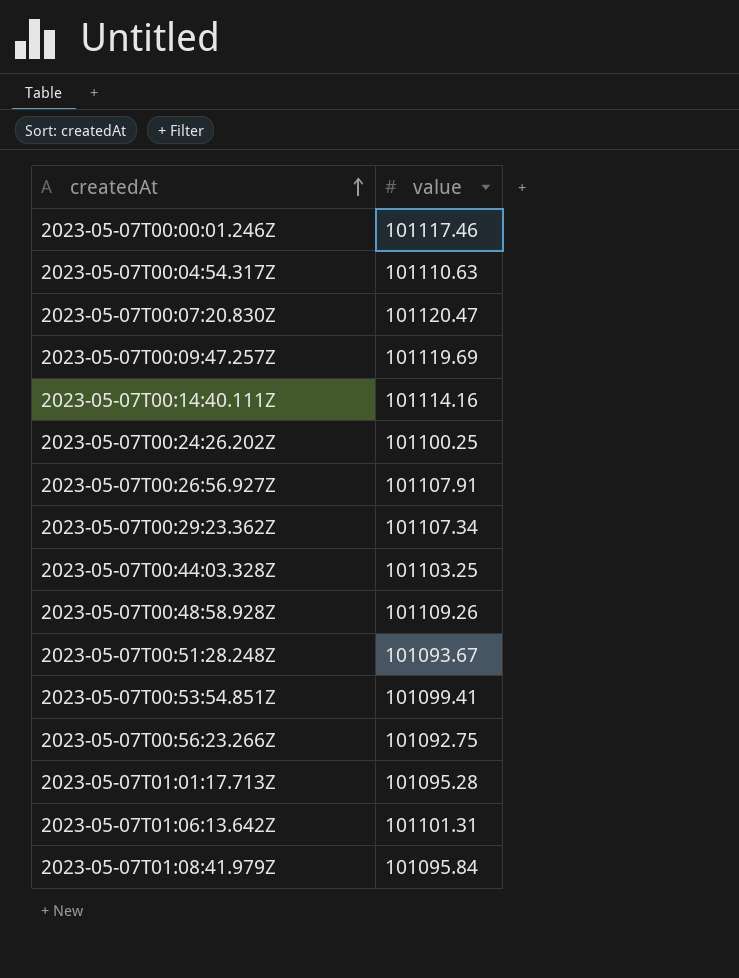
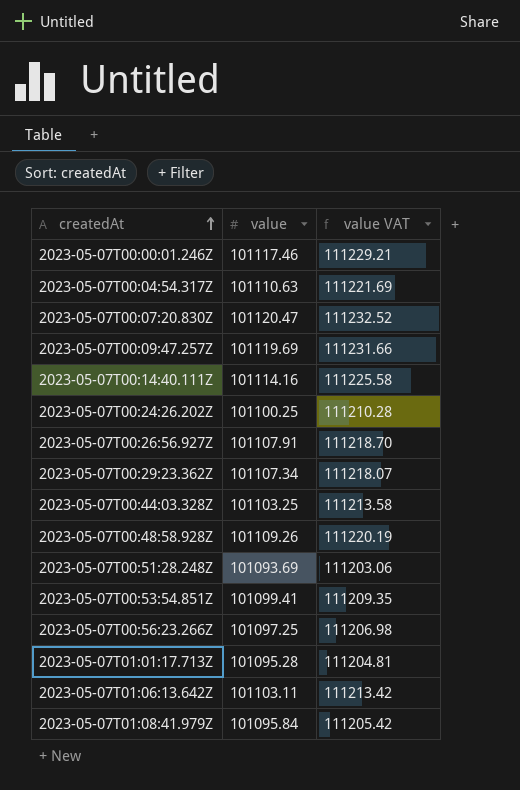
column value VAT | formula: none -> [value] * 1.1
2023-05-07T00:51:28.248Z | value: 101093.67 -> 101093.69
2023-05-07T00:56:23.266Z | value: 101092.75 -> 101097.25
2023-05-07T01:06:13.642Z | value: 101101.31 -> 101103.11

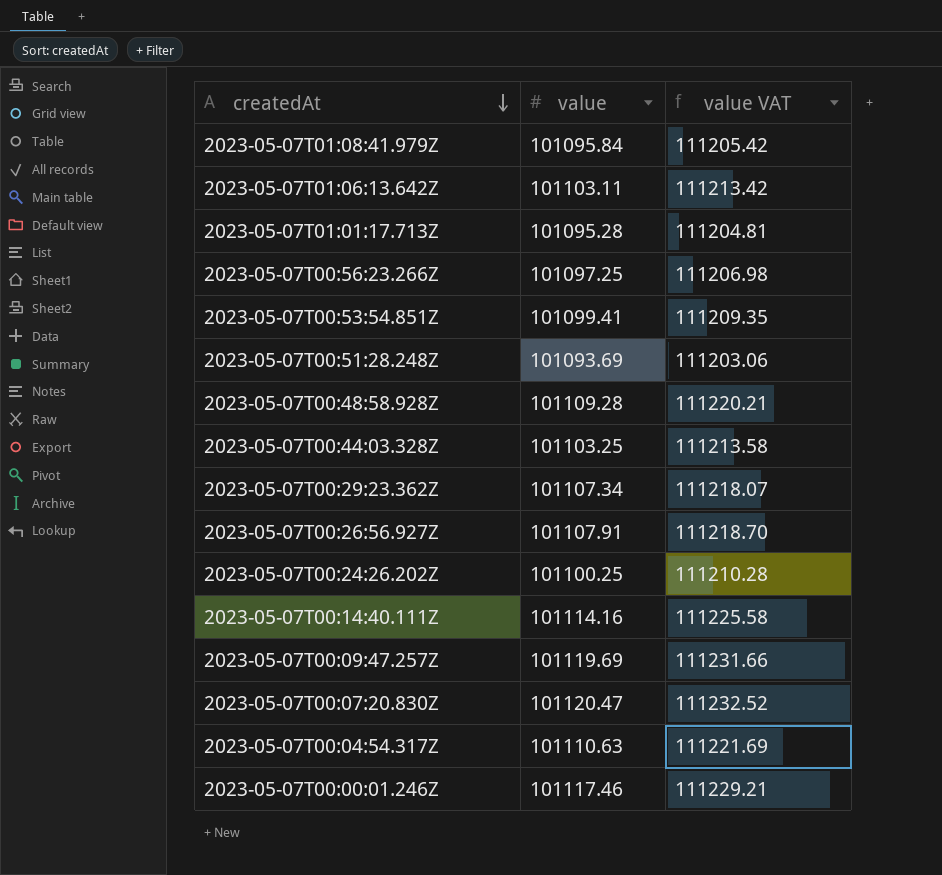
row order: createdAt ascending -> createdAt descending
2023-05-07T00:48:58.928Z | value: 101109.26 -> 101109.28
2023-05-07T00:48:58.928Z | value VAT: 111220.19 -> 111220.21

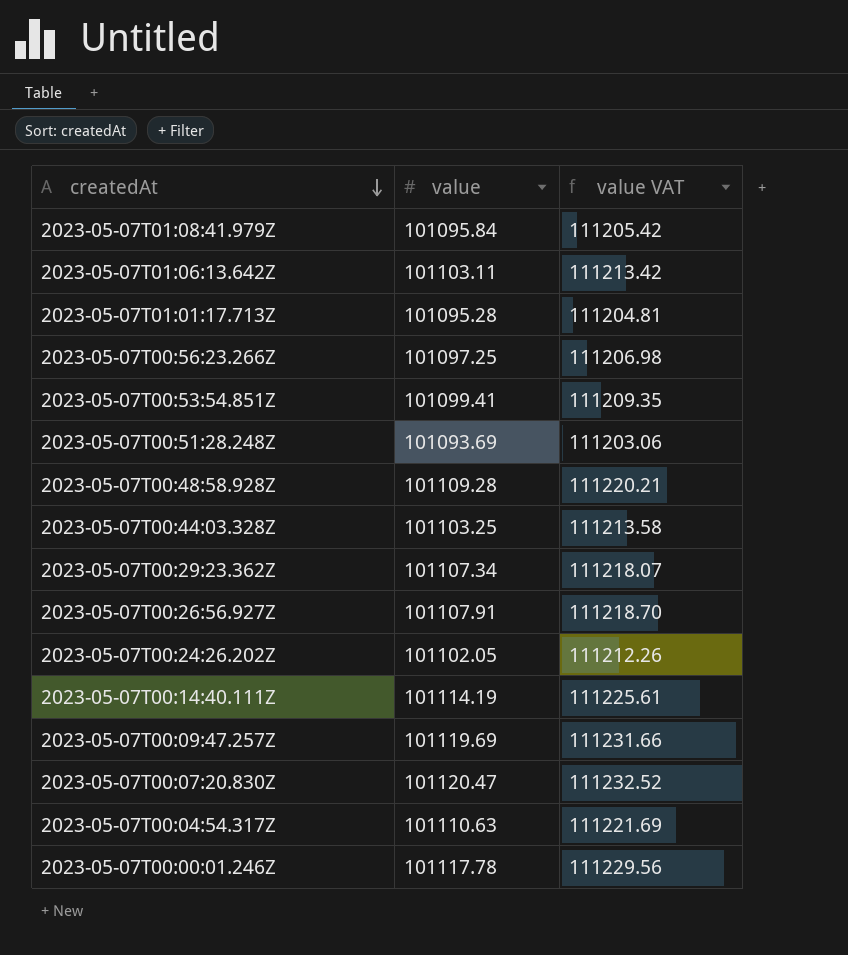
2023-05-07T00:24:26.202Z | value: 101100.25 -> 101102.05
2023-05-07T00:24:26.202Z | value VAT: 111210.28 -> 111212.26
2023-05-07T00:14:40.111Z | value: 101114.16 -> 101114.19
2023-05-07T00:14:40.111Z | value VAT: 111225.58 -> 111225.61
2023-05-07T00:00:01.246Z | value: 101117.46 -> 101117.78
2023-05-07T00:00:01.246Z | value VAT: 111229.21 -> 111229.56

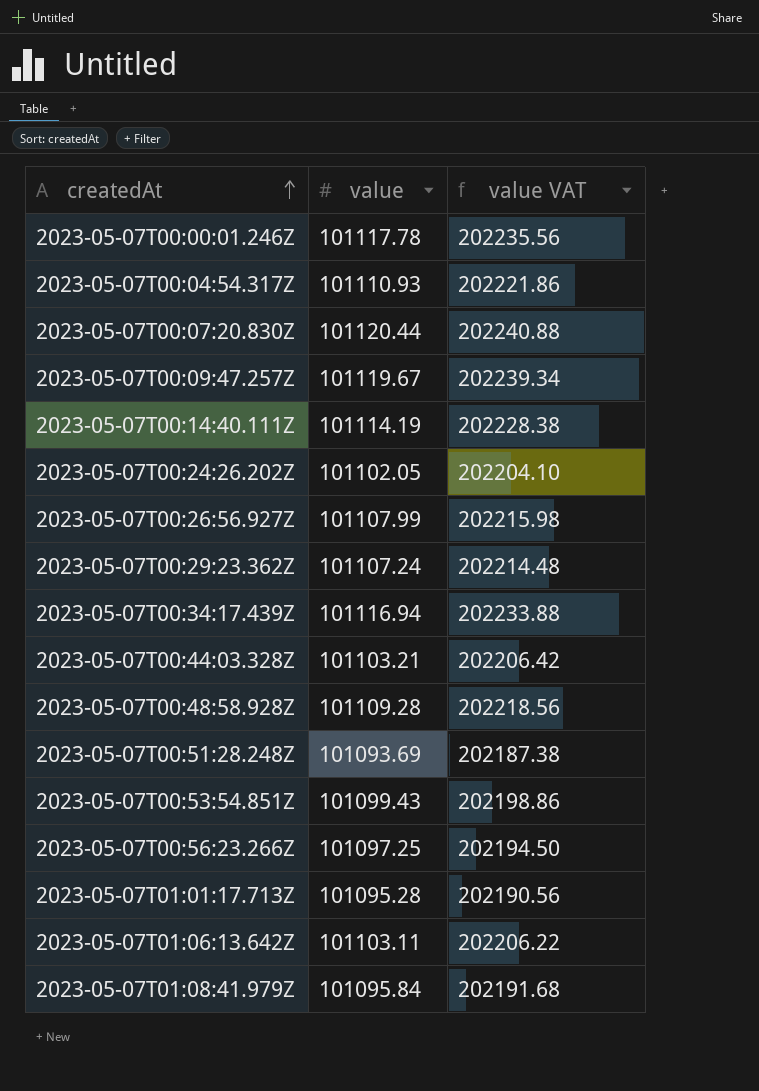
row order: createdAt descending -> createdAt ascending
column value VAT | formula: [value] * 1.1 -> [value] * 2
2023-05-07T00:04:54.317Z | value: 101110.63 -> 101110.93
2023-05-07T00:07:20.830Z | value: 101120.47 -> 101120.44
2023-05-07T00:09:47.257Z | value: 101119.69 -> 101119.67
2023-05-07T00:26:56.927Z | value: 101107.91 -> 101107.99
2023-05-07T00:29:23.362Z | value: 101107.34 -> 101107.24
row 2023-05-07T00:34:17.439Z: none -> 101116.94 | 202233.88
2023-05-07T00:44:03.328Z | value: 101103.25 -> 101103.21
2023-05-07T00:53:54.851Z | value: 101099.41 -> 101099.43

